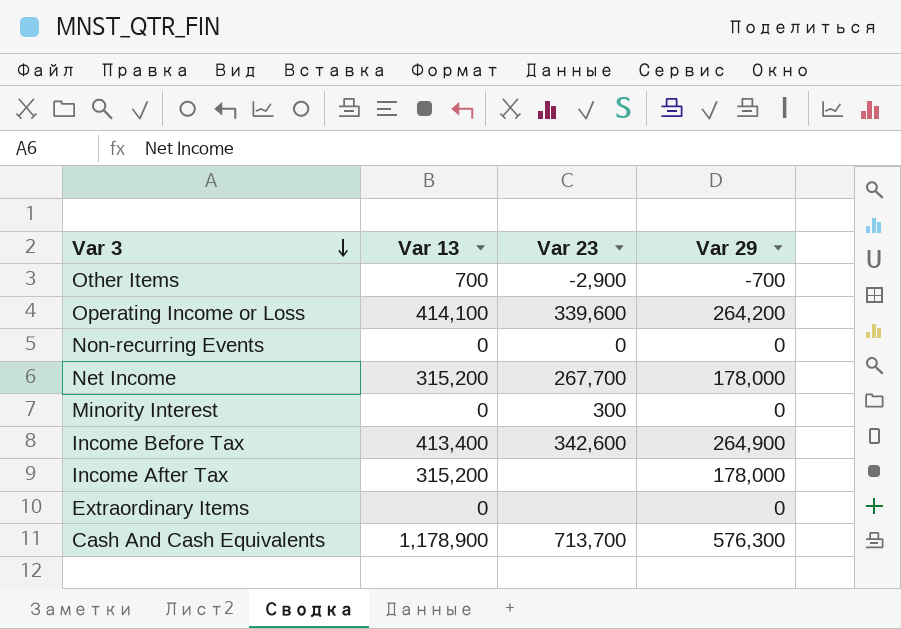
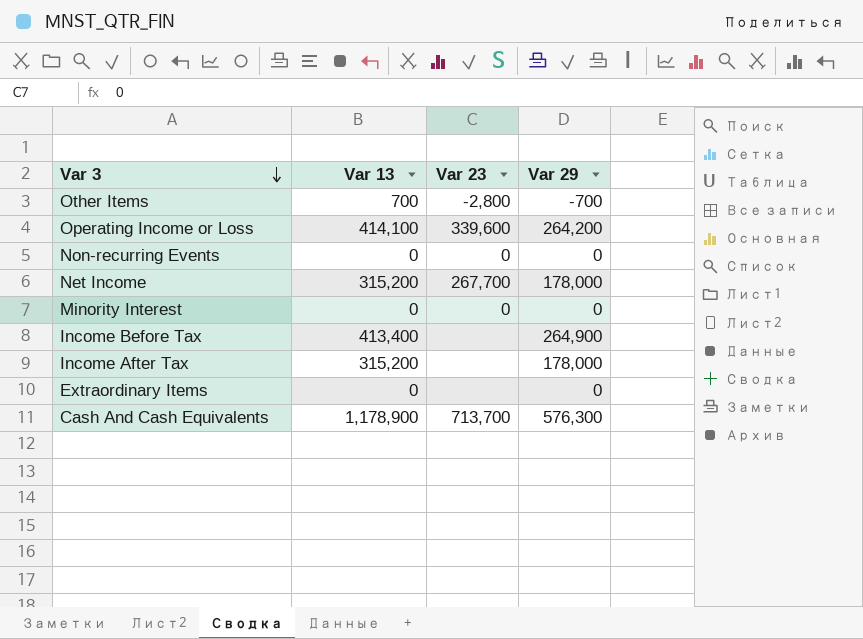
Other Items | Var 23: -2,900 -> -2,800
Minority Interest | Var 23: 300 -> 0
Income Before Tax | Var 23: 342,600 -> none

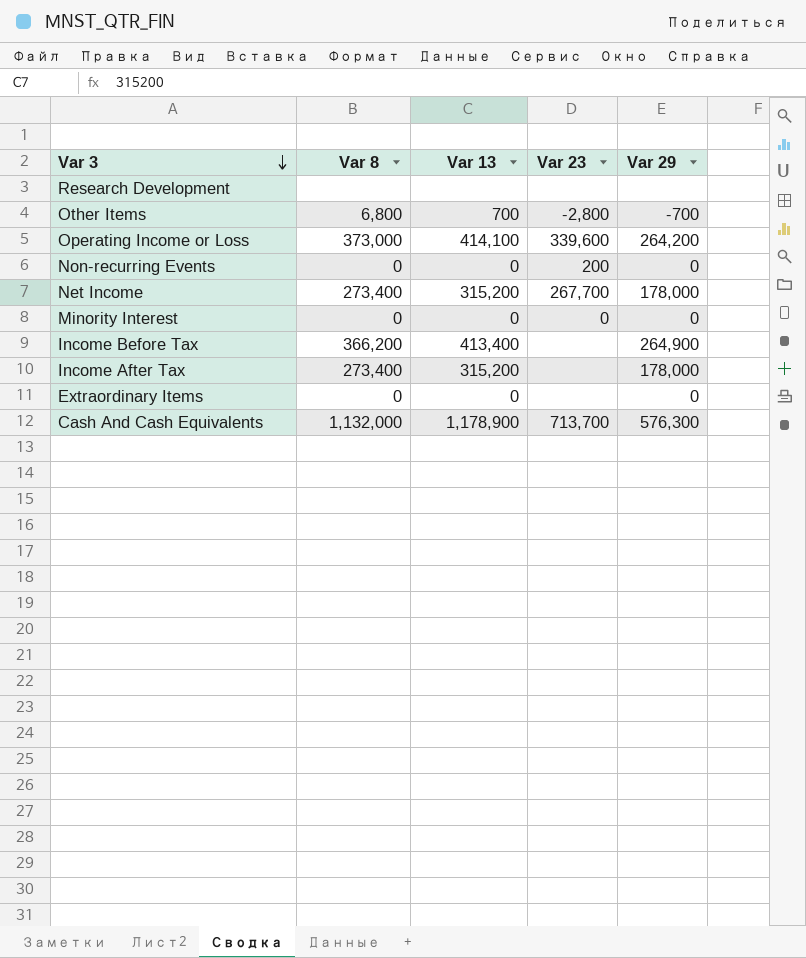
column Var 8 | position: none -> 2
row Research Development: none -> none | none | none | none
Non-recurring Events | Var 23: 0 -> 200

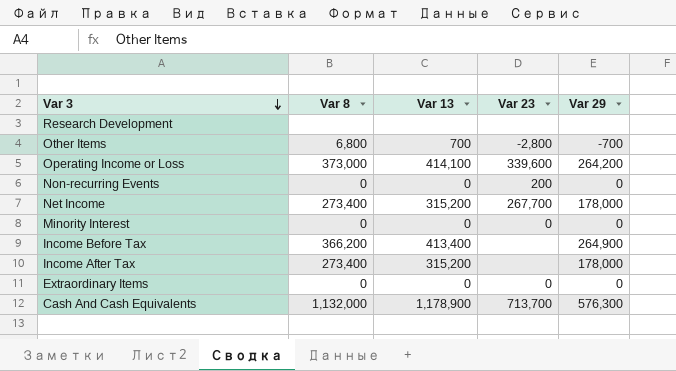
Extraordinary Items | Var 23: none -> 0

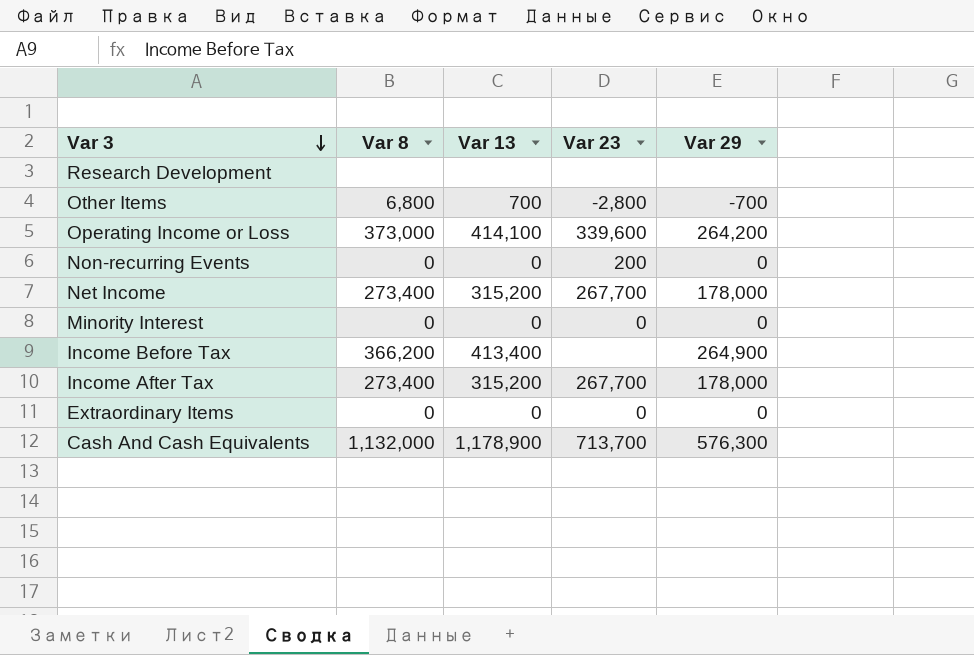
Income After Tax | Var 23: none -> 267,700

